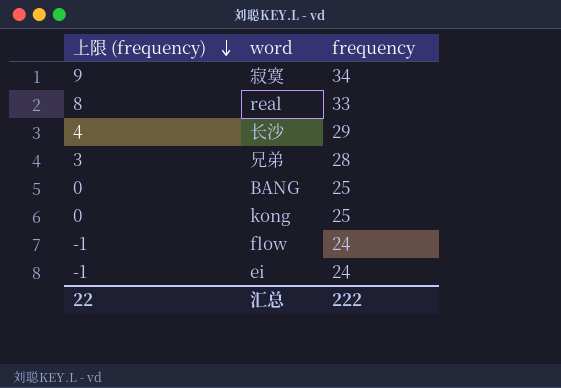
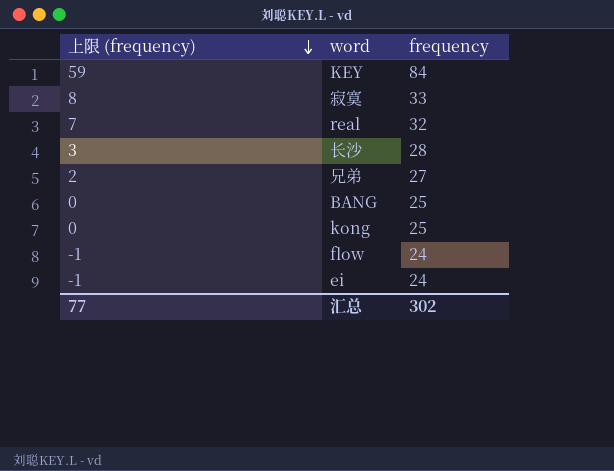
row KEY: none -> 59 | 84
寂寞 | 上限 (frequency): 9 -> 8
寂寞 | frequency: 34 -> 33
real | 上限 (frequency): 8 -> 7
real | frequency: 33 -> 32
长沙 | 上限 (frequency): 4 -> 3
长沙 | frequency: 29 -> 28
兄弟 | 上限 (frequency): 3 -> 2
兄弟 | frequency: 28 -> 27
汇总 | 上限 (frequency): 22 -> 77
汇总 | frequency: 222 -> 302

